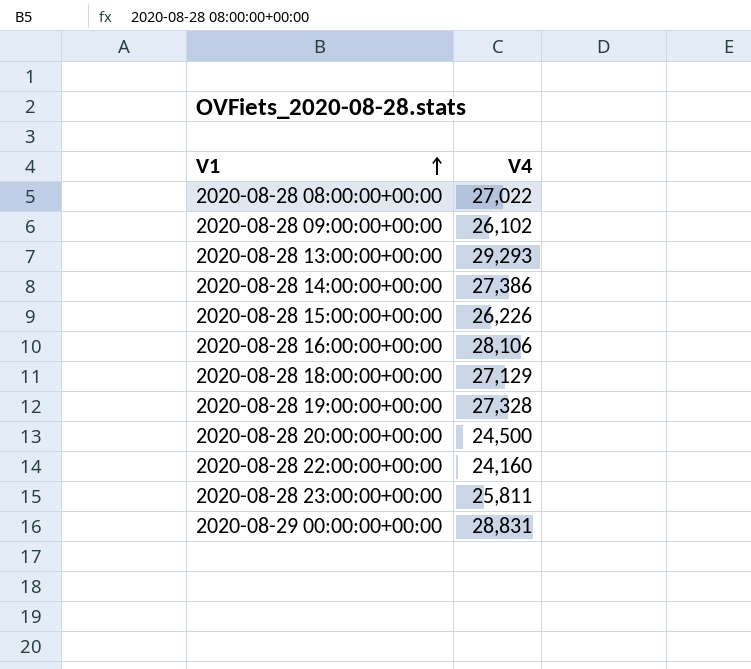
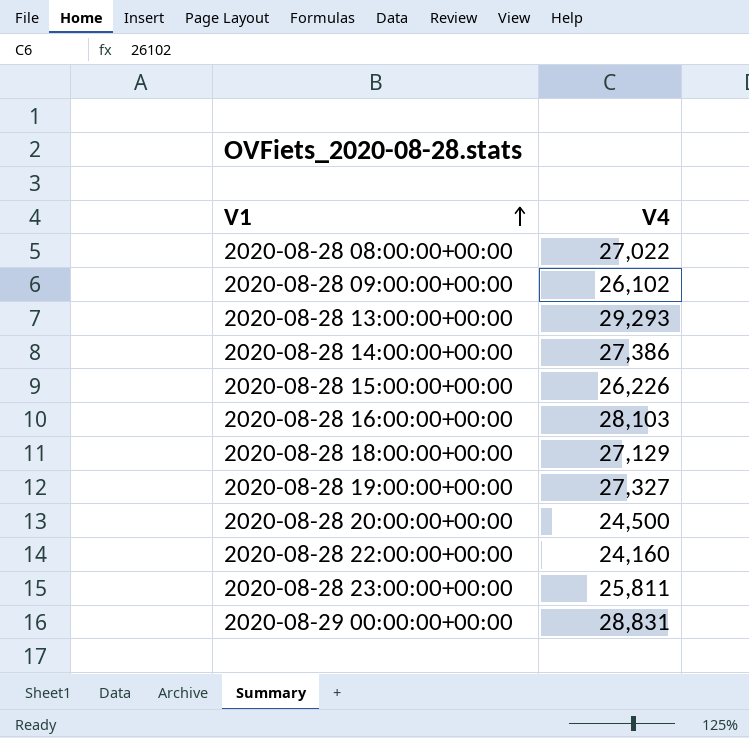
2020-08-28 16:00:00+00:00 | V4: 28,106 -> 28,103
2020-08-28 19:00:00+00:00 | V4: 27,328 -> 27,327

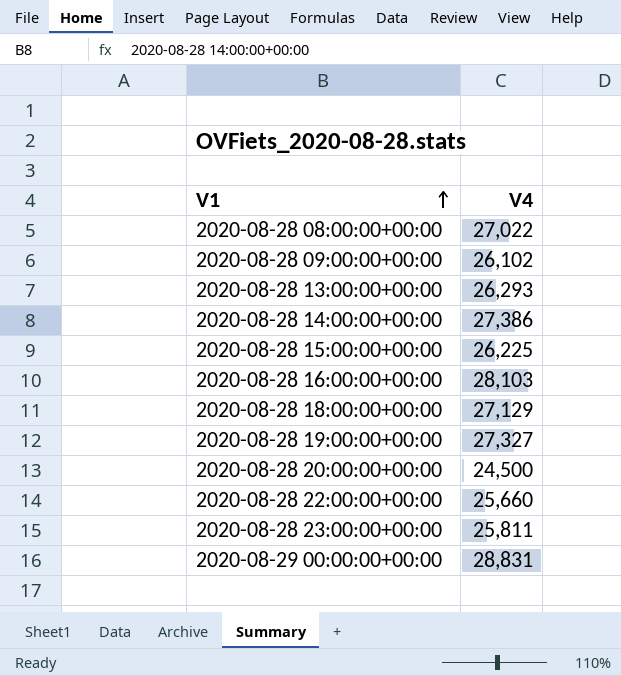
2020-08-28 13:00:00+00:00 | V4: 29,293 -> 26,293
2020-08-28 15:00:00+00:00 | V4: 26,226 -> 26,225
2020-08-28 22:00:00+00:00 | V4: 24,160 -> 25,660

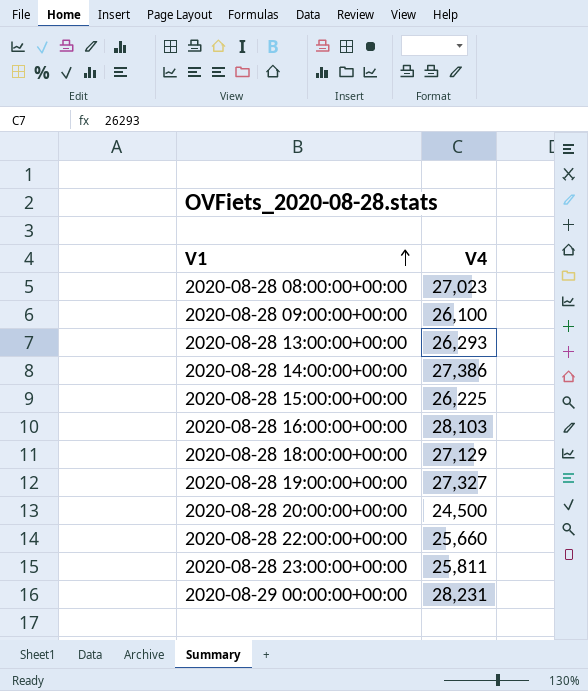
2020-08-28 08:00:00+00:00 | V4: 27,022 -> 27,023
2020-08-28 09:00:00+00:00 | V4: 26,102 -> 26,100
2020-08-29 00:00:00+00:00 | V4: 28,831 -> 28,231

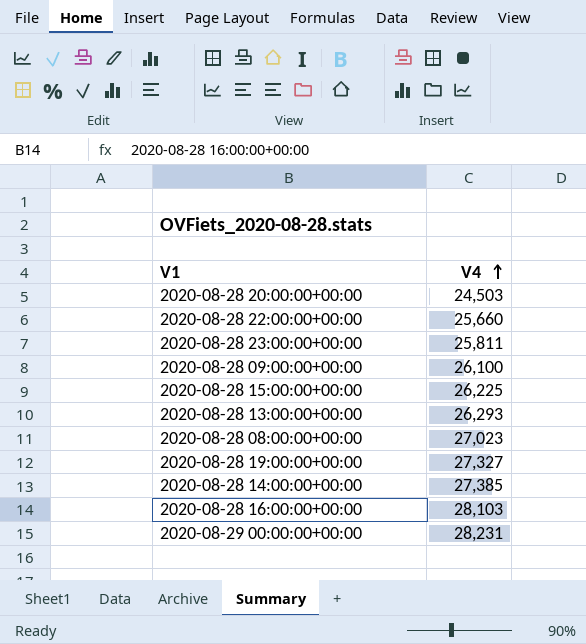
row order: V1 ascending -> V4 ascending
row 2020-08-28 18:00:00+00:00: 27,129 -> none
2020-08-28 20:00:00+00:00 | V4: 24,500 -> 24,503
2020-08-28 14:00:00+00:00 | V4: 27,386 -> 27,385

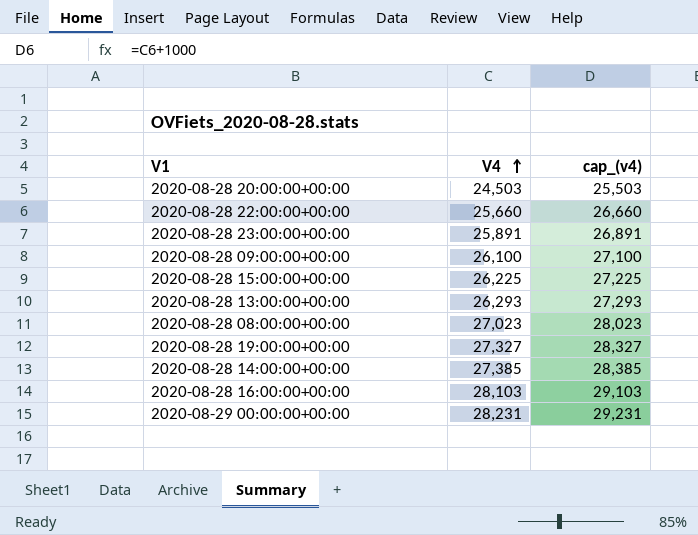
column cap_(v4) | formula: none -> [V4] + 1000
2020-08-28 23:00:00+00:00 | V4: 25,811 -> 25,891

